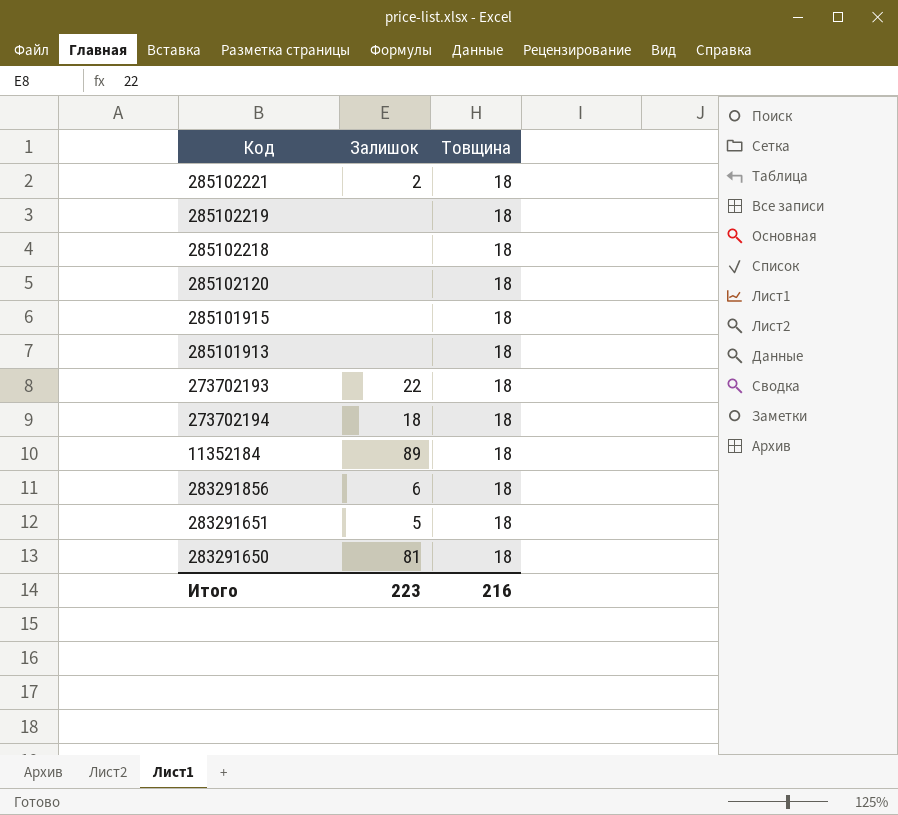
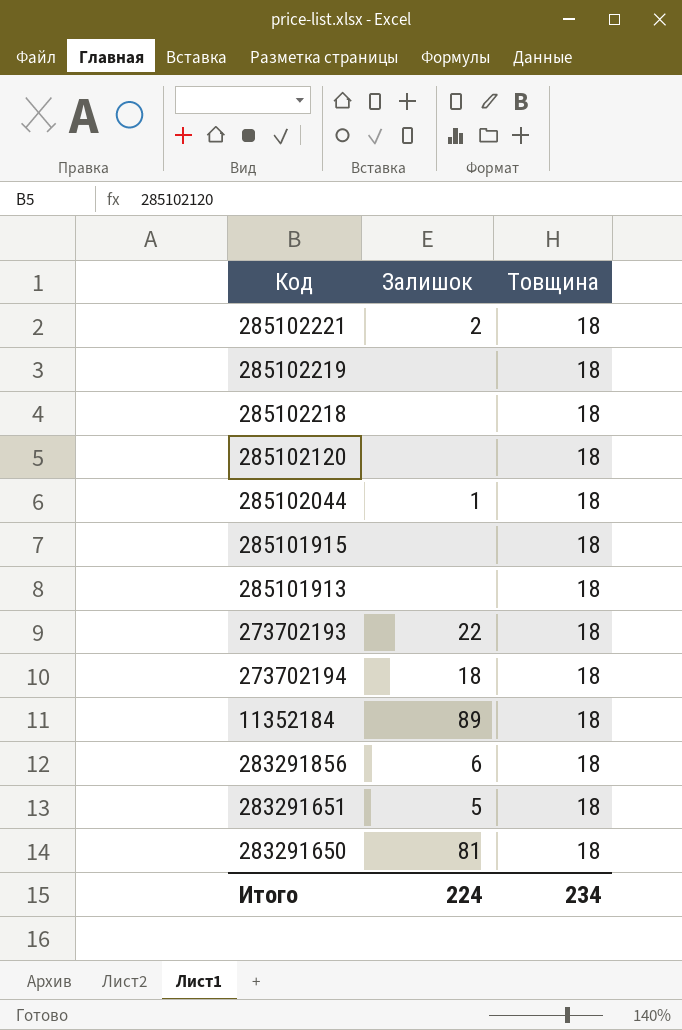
row 285102044: none -> 1 | 18
Итого | Залишок: 223 -> 224
Итого | Товщина: 216 -> 234

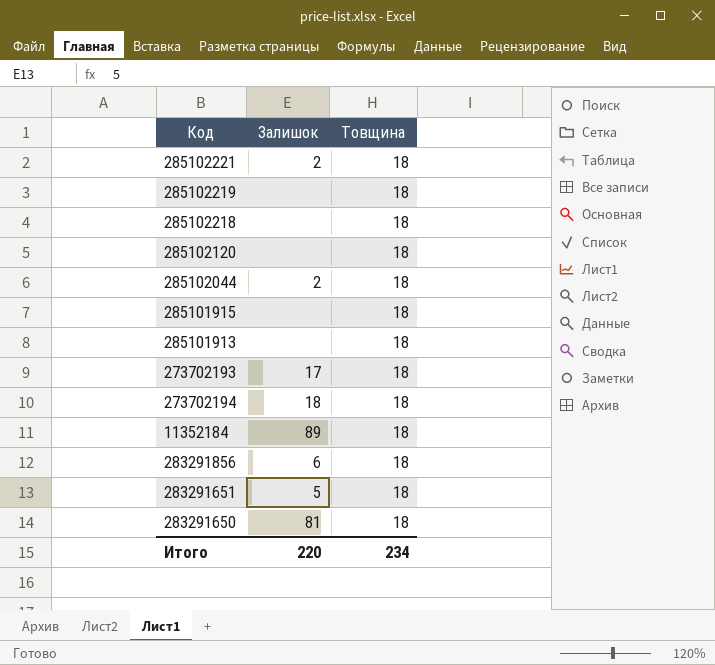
285102044 | Залишок: 1 -> 2
273702193 | Залишок: 22 -> 17
Итого | Залишок: 224 -> 220

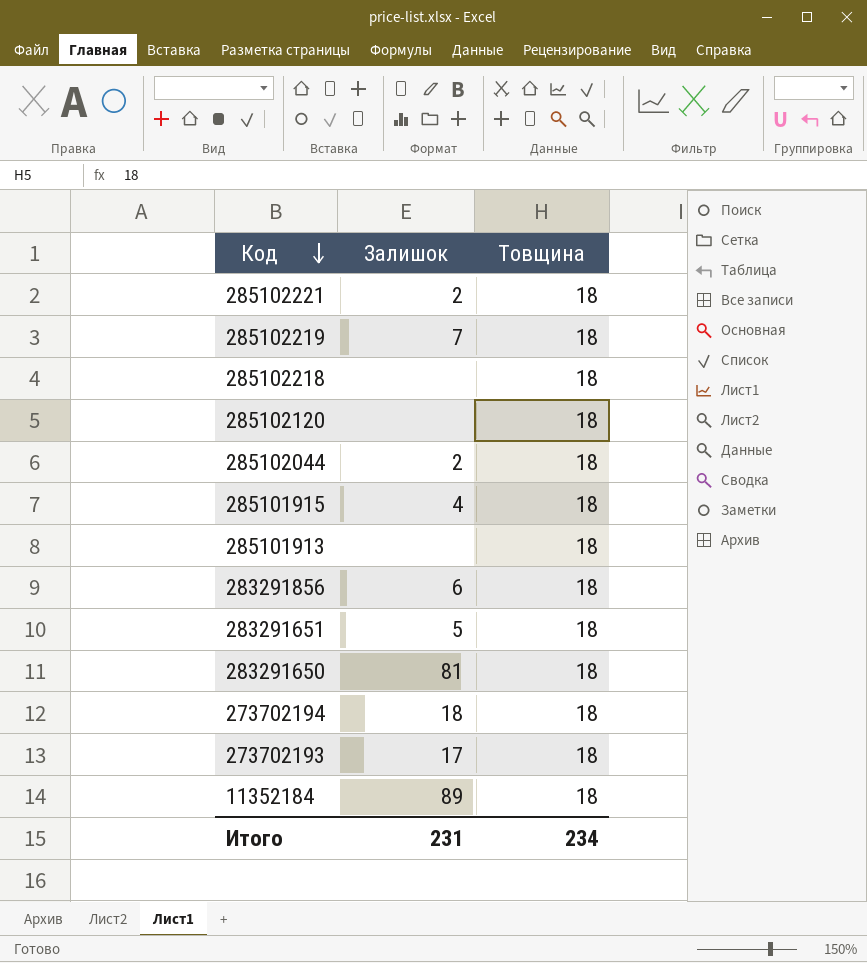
row order: none -> Код descending
285102219 | Залишок: none -> 7
285101915 | Залишок: none -> 4
Итого | Залишок: 220 -> 231

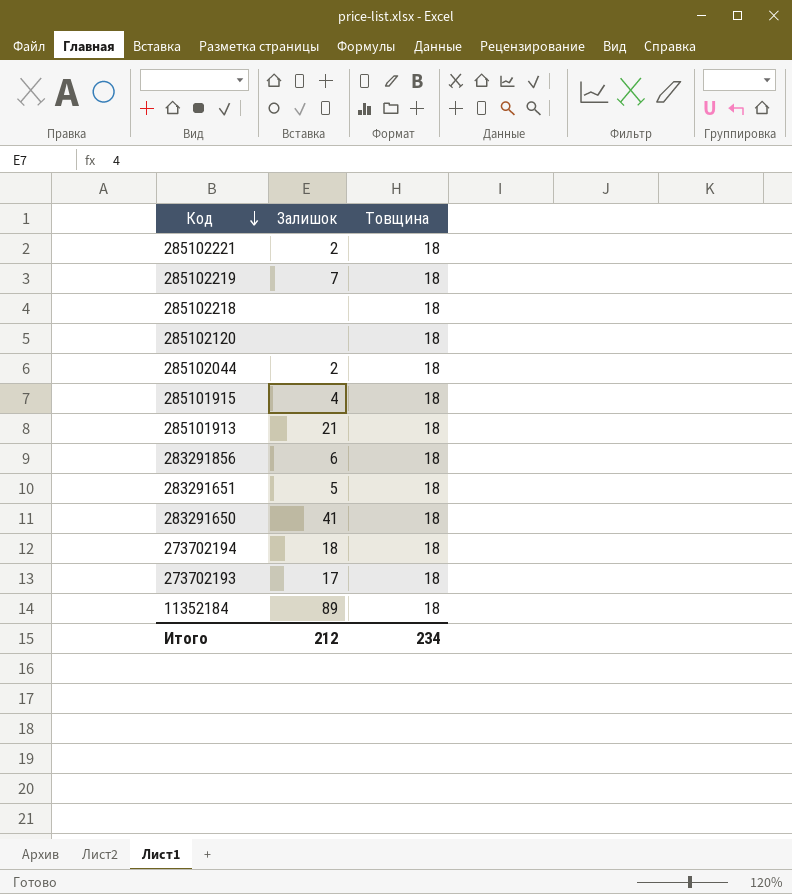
285101913 | Залишок: none -> 21
283291650 | Залишок: 81 -> 41
Итого | Залишок: 231 -> 212

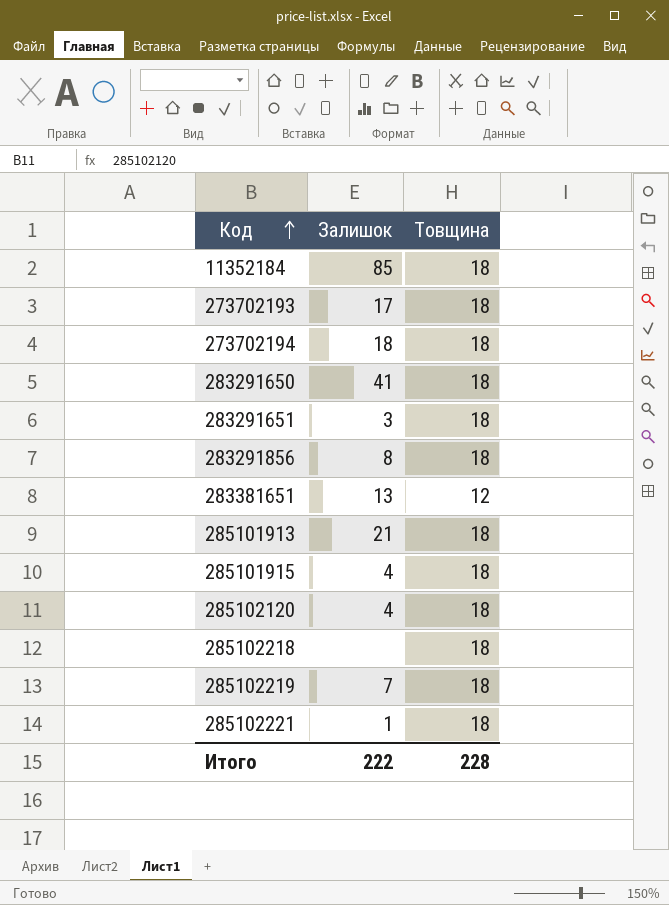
row order: Код descending -> Код ascending
row 285102044: 2 | 18 -> none
11352184 | Залишок: 89 -> 85
283291651 | Залишок: 5 -> 3
283291856 | Залишок: 6 -> 8
row 283381651: none -> 13 | 12
285102120 | Залишок: none -> 4
285102221 | Залишок: 2 -> 1
Итого | Залишок: 212 -> 222
Итого | Товщина: 234 -> 228

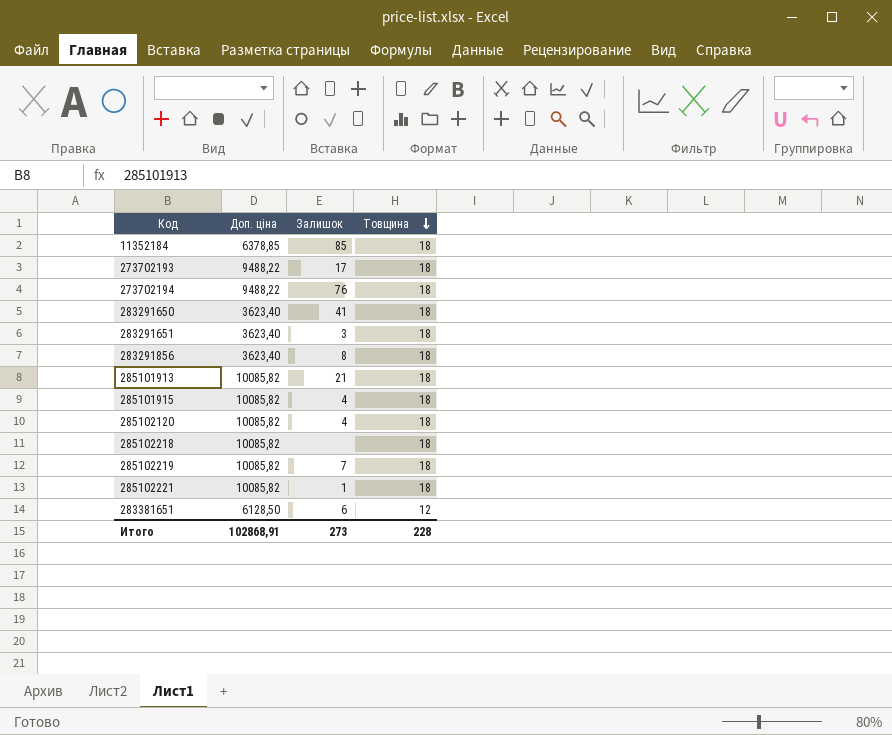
row order: Код ascending -> Товщина descending
column Доп. ціна | position: none -> 2
273702194 | Залишок: 18 -> 76
283381651 | Залишок: 13 -> 6
Итого | Залишок: 222 -> 273

